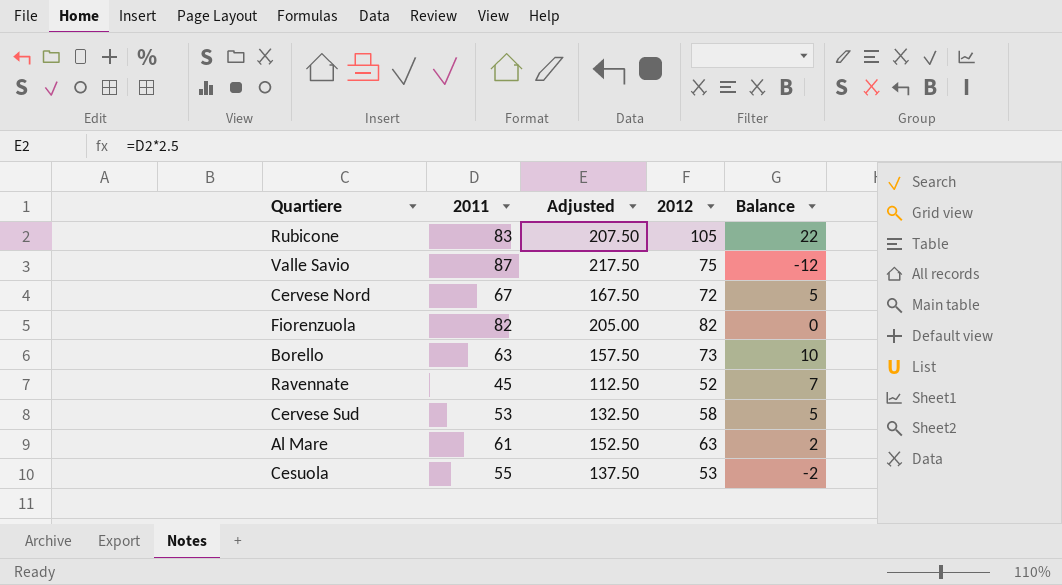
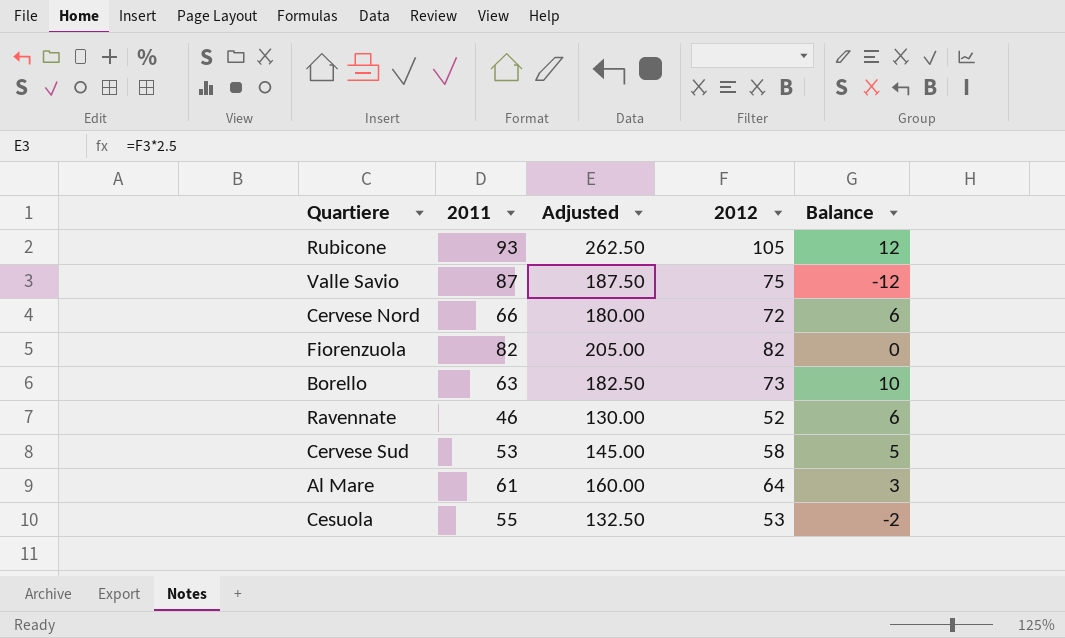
column Adjusted | formula: [2011] * 2.5 -> [2012] * 2.5
Rubicone | 2011: 83 -> 93
Rubicone | Balance: 22 -> 12
Cervese Nord | 2011: 67 -> 66
Cervese Nord | Balance: 5 -> 6
Ravennate | 2011: 45 -> 46
Ravennate | Balance: 7 -> 6
Al Mare | 2012: 63 -> 64
Al Mare | Balance: 2 -> 3

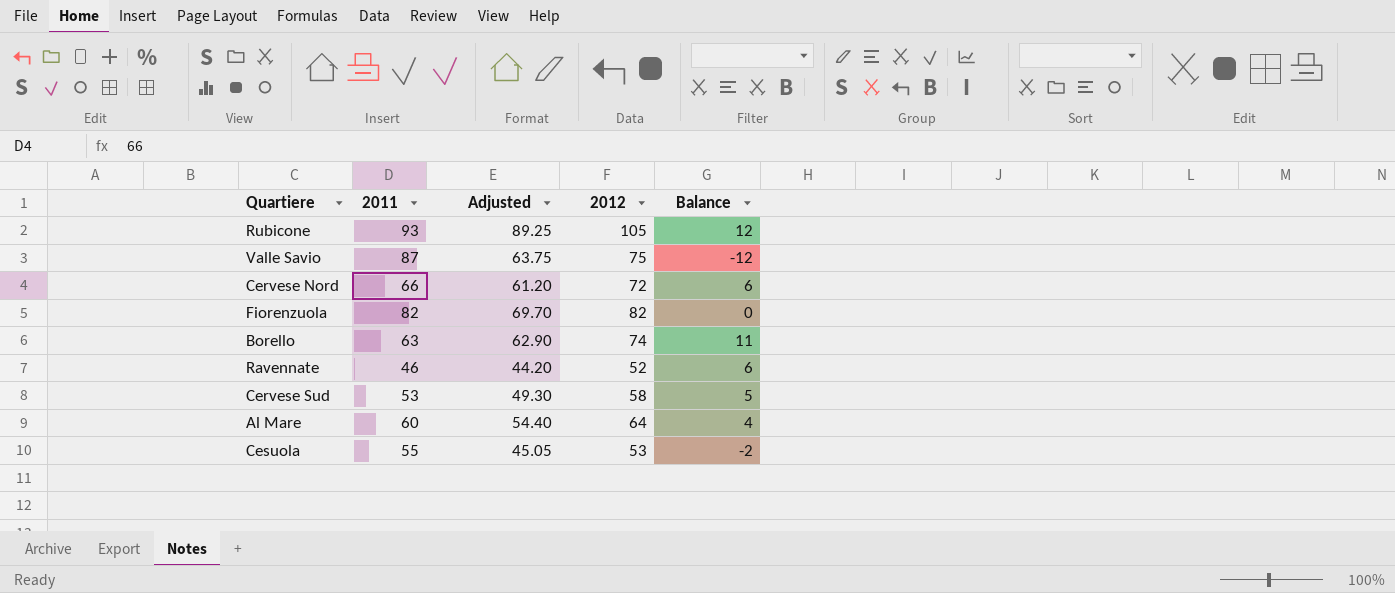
column Adjusted | formula: [2012] * 2.5 -> [2012] * 0.85
Borello | 2012: 73 -> 74
Borello | Balance: 10 -> 11
Al Mare | 2011: 61 -> 60
Al Mare | Balance: 3 -> 4

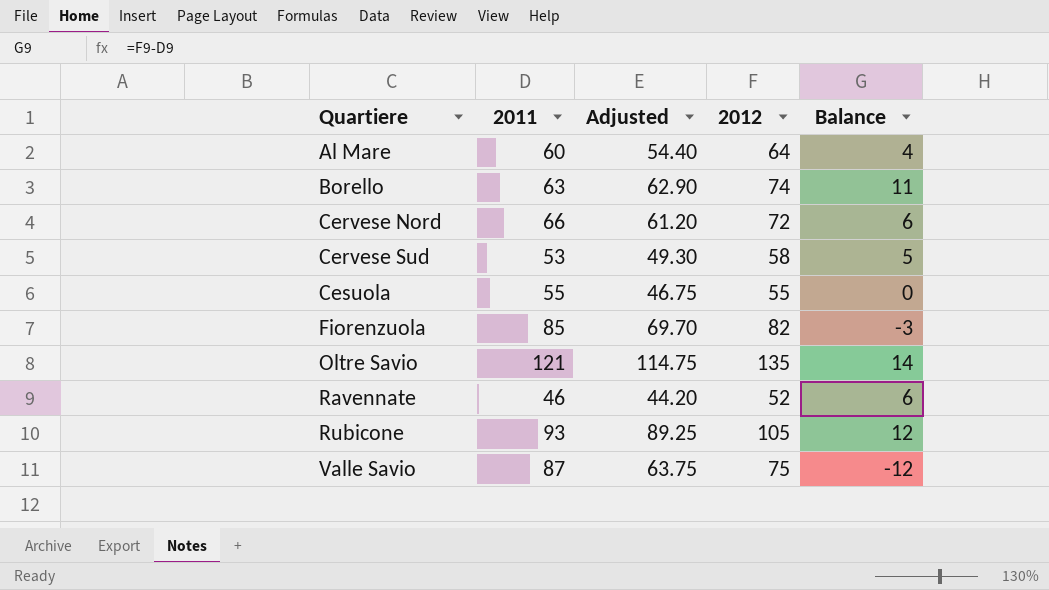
row order: none -> Quartiere ascending
Cesuola | Adjusted: 45.05 -> 46.75
Cesuola | 2012: 53 -> 55
Cesuola | Balance: -2 -> 0
Fiorenzuola | 2011: 82 -> 85
Fiorenzuola | Balance: 0 -> -3
row Oltre Savio: none -> 121 | 114.75 | 135 | 14

